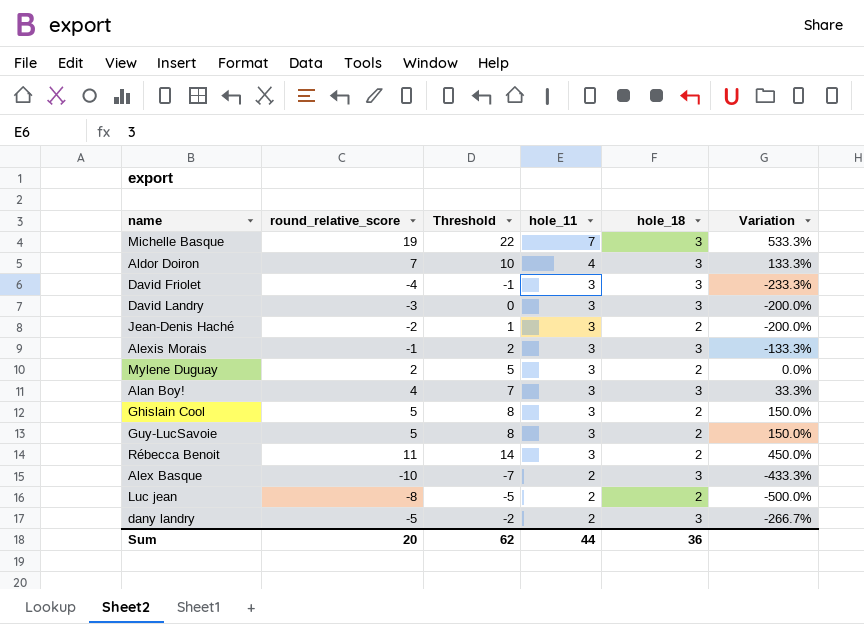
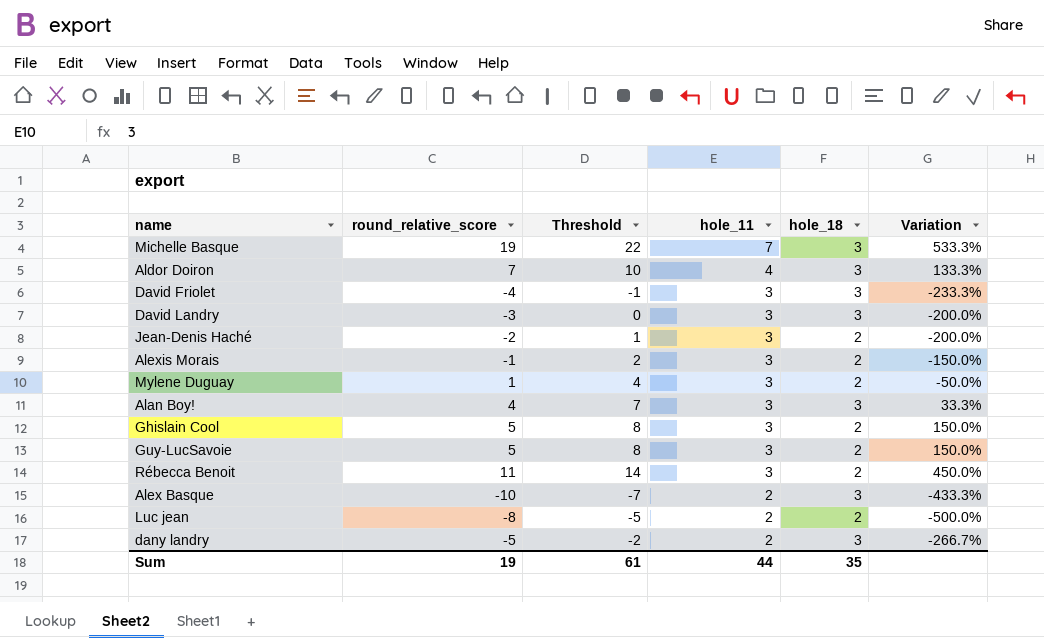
Alexis Morais | hole_18: 3 -> 2
Alexis Morais | Variation: -133.3% -> -150.0%
Mylene Duguay | round_relative_score: 2 -> 1
Mylene Duguay | Threshold: 5 -> 4
Mylene Duguay | Variation: 0.0% -> -50.0%
Sum | round_relative_score: 20 -> 19
Sum | Threshold: 62 -> 61
Sum | hole_18: 36 -> 35

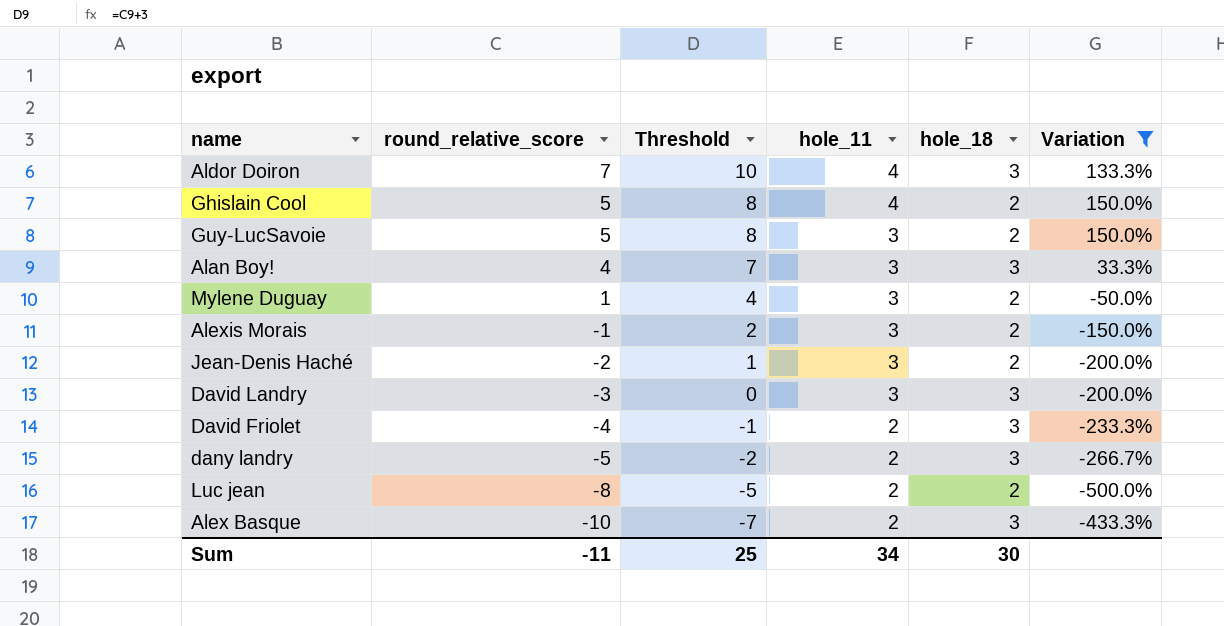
filter: none -> Variation <= 150.0%
row order: hole_11 descending -> round_relative_score descending
Ghislain Cool | hole_11: 3 -> 4
David Friolet | hole_11: 3 -> 2
Sum | round_relative_score: 19 -> -11
Sum | Threshold: 61 -> 25
Sum | hole_11: 44 -> 34
Sum | hole_18: 35 -> 30

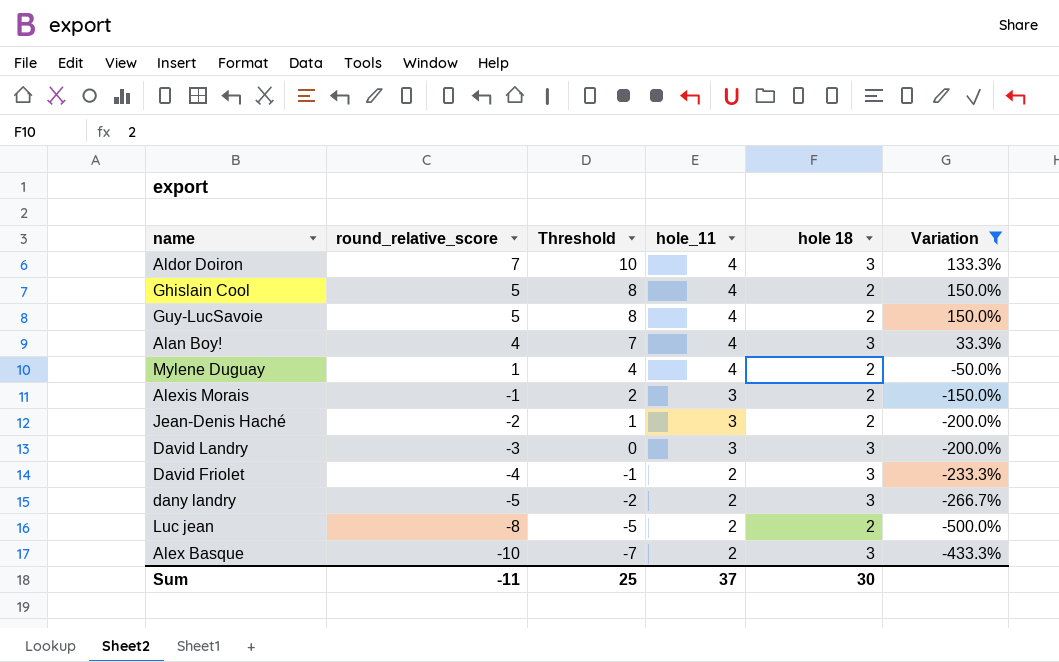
column name: hole_18 -> hole 18
Guy-LucSavoie | hole_11: 3 -> 4
Alan Boy! | hole_11: 3 -> 4
Mylene Duguay | hole_11: 3 -> 4
Sum | hole_11: 34 -> 37

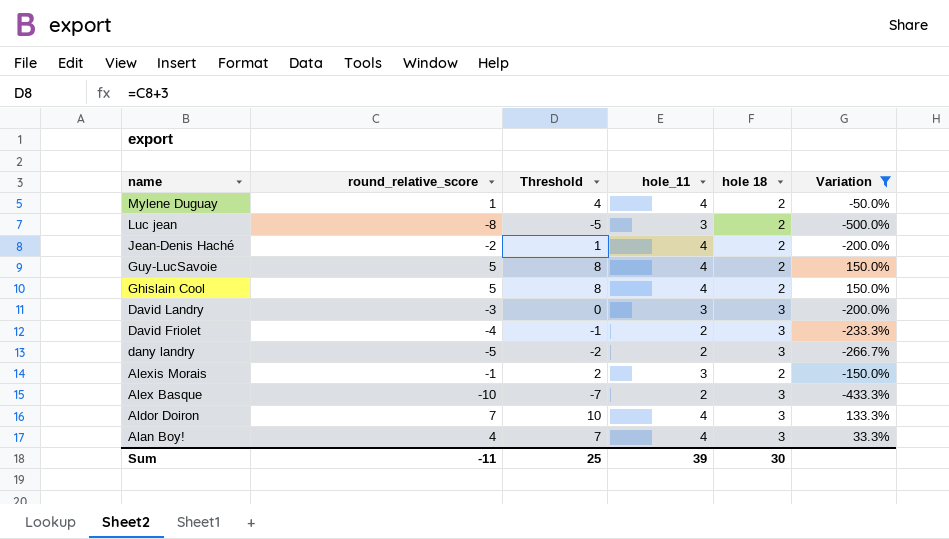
row order: round_relative_score descending -> name descending
Luc jean | hole_11: 2 -> 3
Jean-Denis Haché | hole_11: 3 -> 4
Sum | hole_11: 37 -> 39

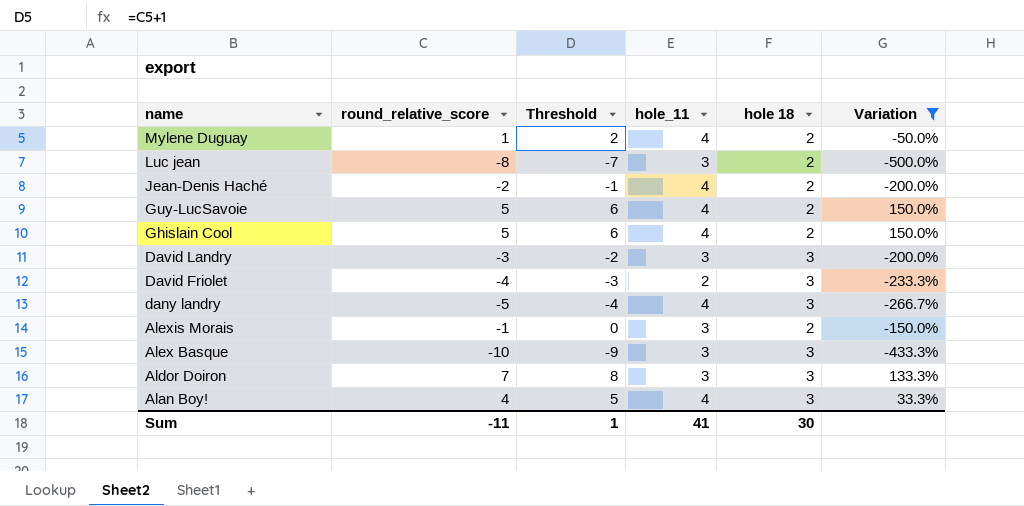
column Threshold | formula: [round_relative_score] + 3 -> [round_relative_score] + 1
dany landry | hole_11: 2 -> 4
Alex Basque | hole_11: 2 -> 3
Aldor Doiron | hole_11: 4 -> 3
Sum | Threshold: 25 -> 1
Sum | hole_11: 39 -> 41

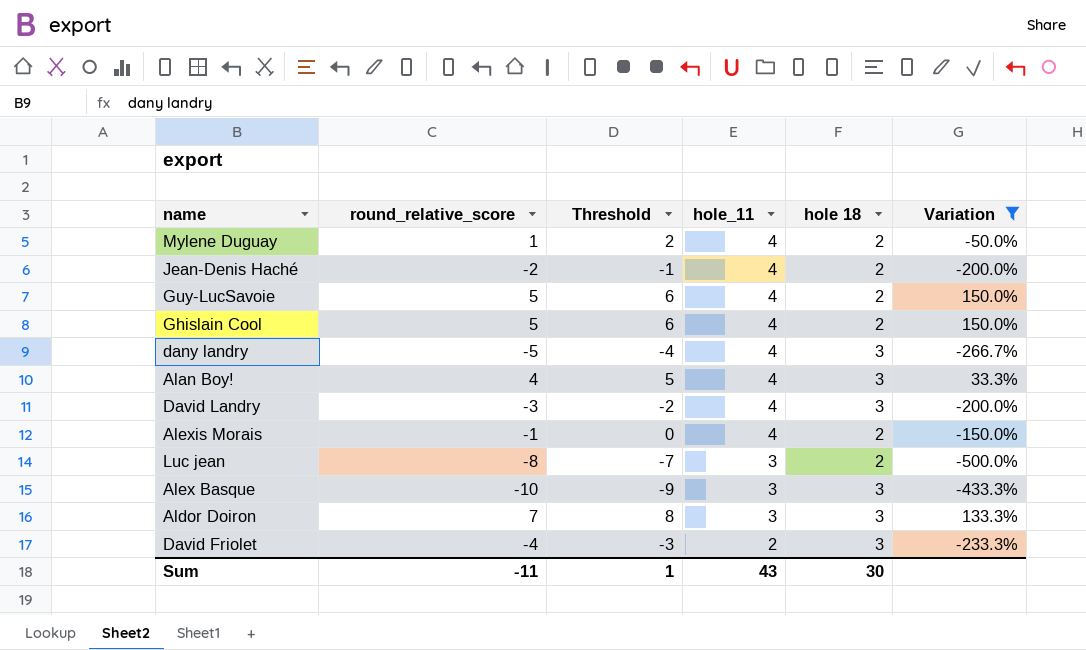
row order: name descending -> hole_11 descending
David Landry | hole_11: 3 -> 4
Alexis Morais | hole_11: 3 -> 4
Sum | hole_11: 41 -> 43

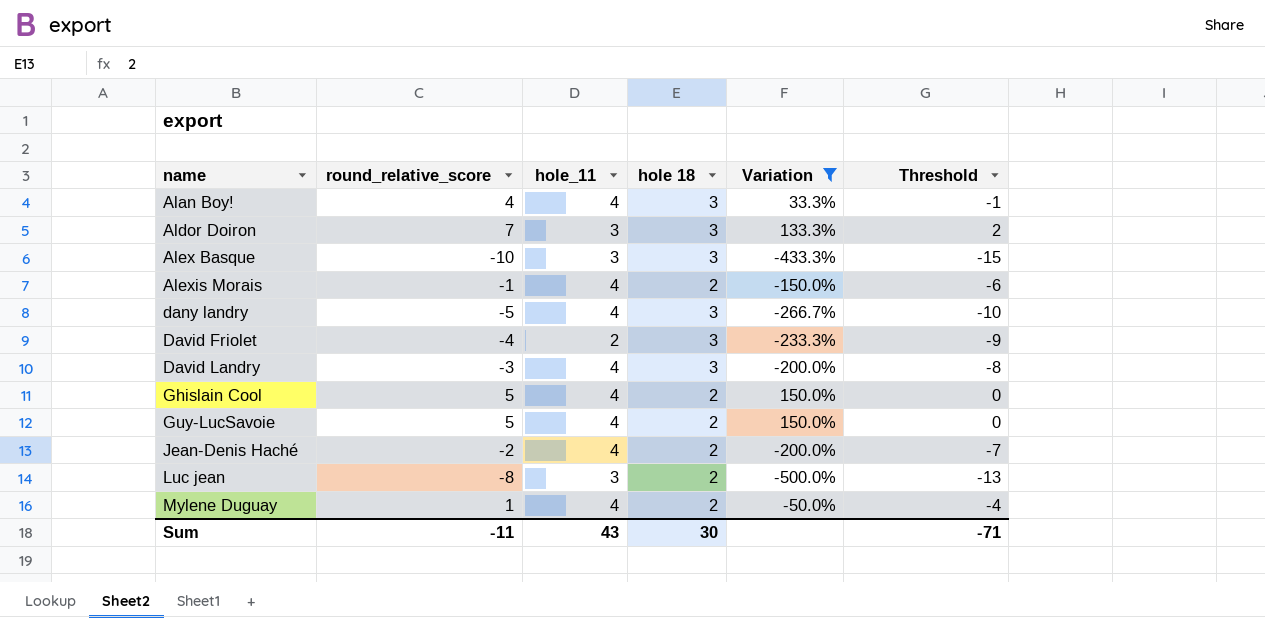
row order: hole_11 descending -> name ascending
column Threshold | formula: [round_relative_score] + 1 -> [round_relative_score] - 5
column Threshold | position: 3 -> 6
Sum | Threshold: 1 -> -71

